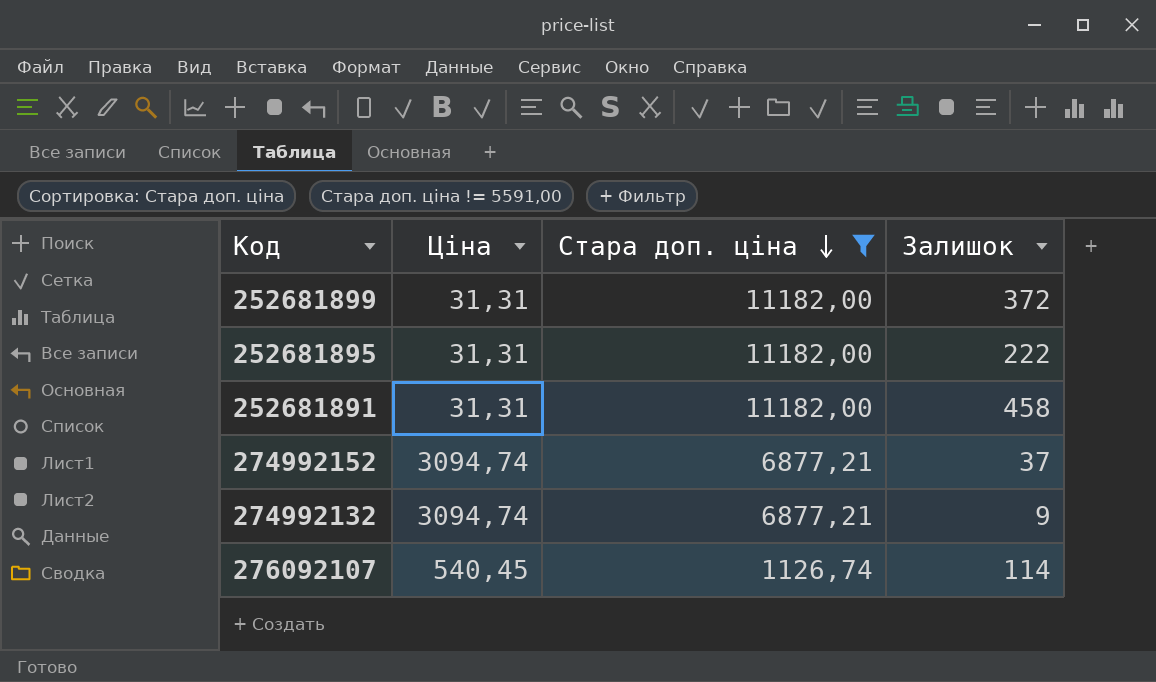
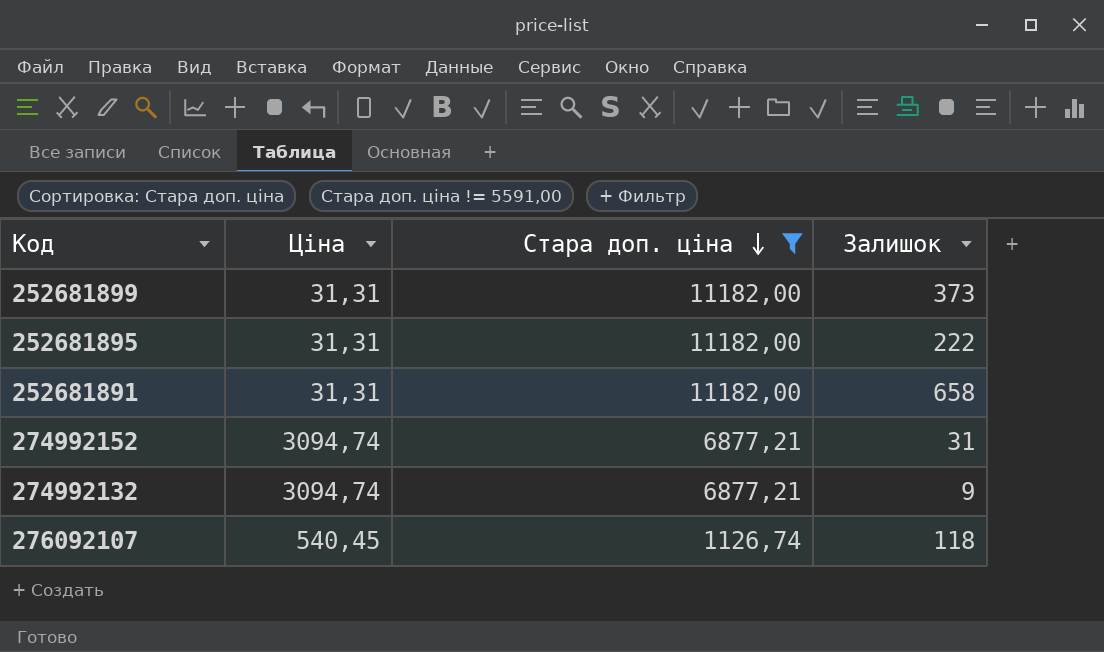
252681899 | Залишок: 372 -> 373
252681891 | Залишок: 458 -> 658
274992152 | Залишок: 37 -> 31
276092107 | Залишок: 114 -> 118

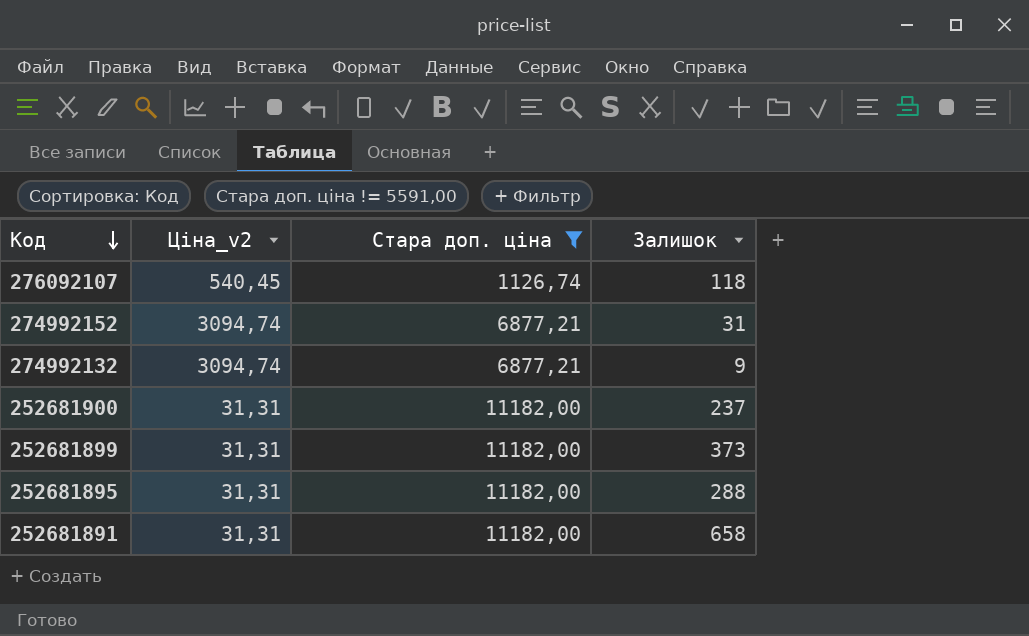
row order: Стара доп. ціна descending -> Код descending
column name: Ціна -> Ціна_v2
row 252681900: none -> 31,31 | 11182,00 | 237
252681895 | Залишок: 222 -> 288

